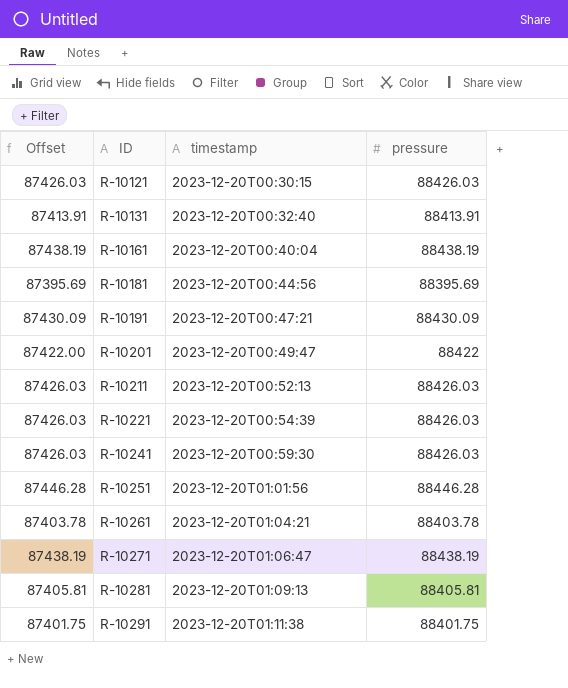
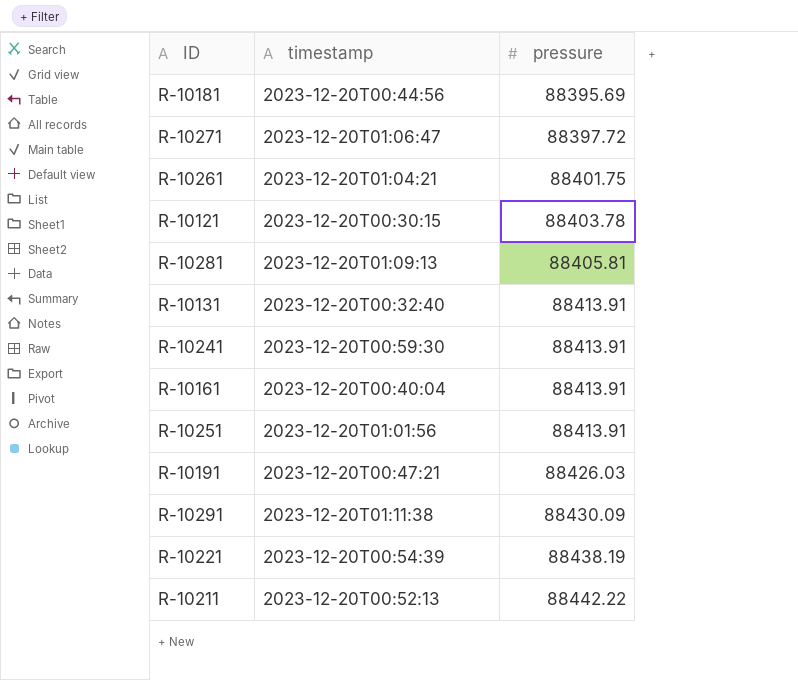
row order: ID ascending -> pressure ascending
column Offset | formula: [pressure] - 1000 -> none
row R-10201: 87422.00 | 2023-12-20T00:49:47 | 88422 -> none
R-10271 | pressure: 88438.19 -> 88397.72
R-10261 | pressure: 88403.78 -> 88401.75
R-10121 | pressure: 88426.03 -> 88403.78
R-10241 | pressure: 88426.03 -> 88413.91
R-10161 | pressure: 88438.19 -> 88413.91
R-10251 | pressure: 88446.28 -> 88413.91
R-10191 | pressure: 88430.09 -> 88426.03
R-10291 | pressure: 88401.75 -> 88430.09
R-10221 | pressure: 88426.03 -> 88438.19
R-10211 | pressure: 88426.03 -> 88442.22

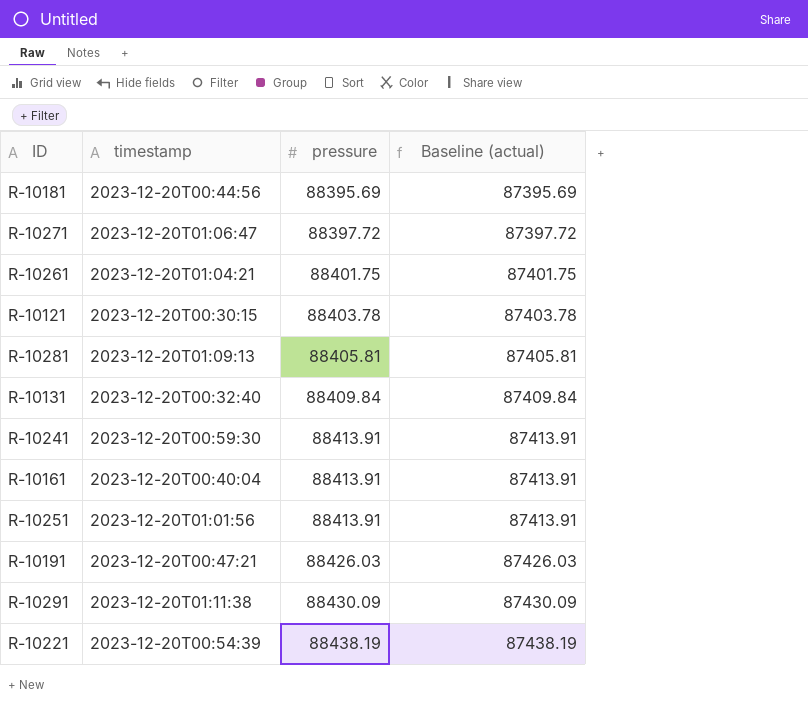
column Baseline (actual) | formula: none -> [pressure] - 1000
row R-10211: 2023-12-20T00:52:13 | 88442.22 -> none
R-10131 | pressure: 88413.91 -> 88409.84

